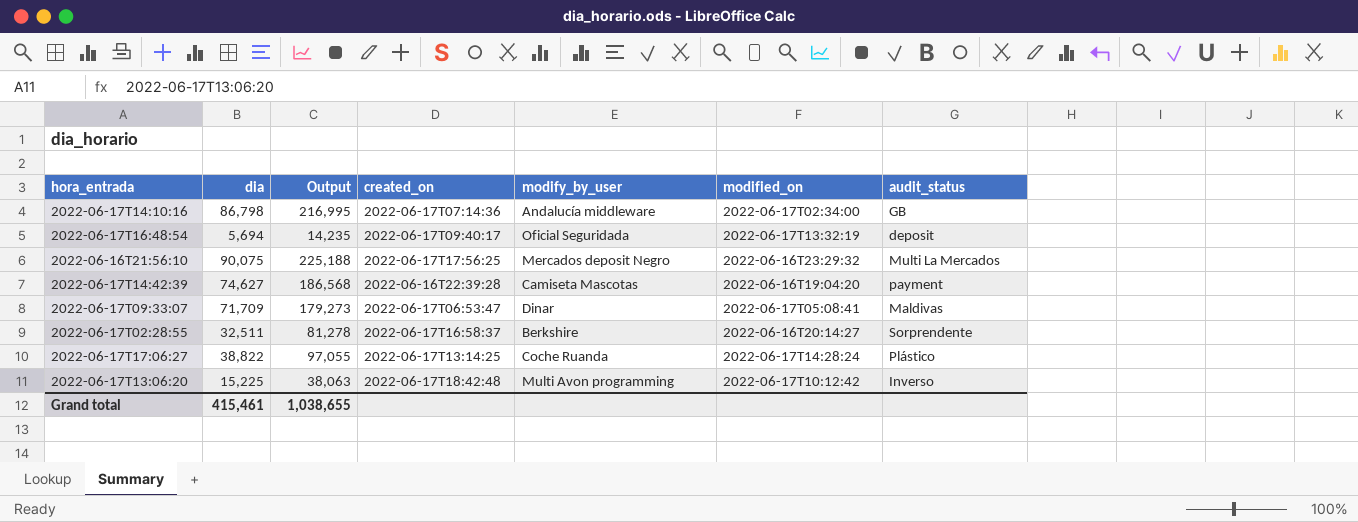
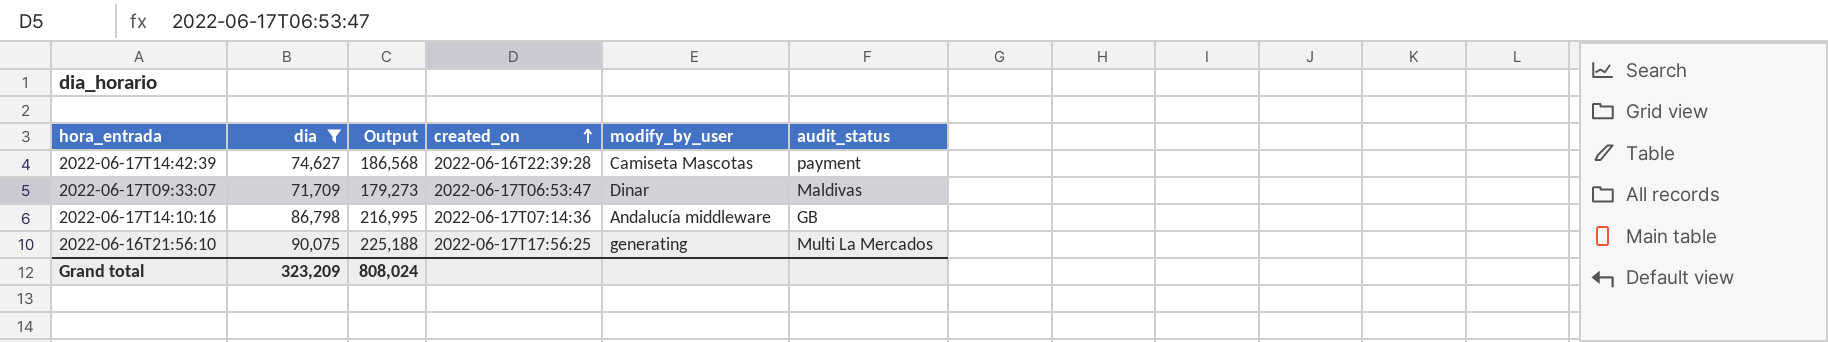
filter: none -> dia >= 71,709
row order: none -> created_on ascending
column modified_on | position: 6 -> none
2022-06-16T21:56:10 | modify_by_user: Mercados deposit Negro -> generating
Grand total | dia: 415,461 -> 323,209
Grand total | Output: 1,038,655 -> 808,024

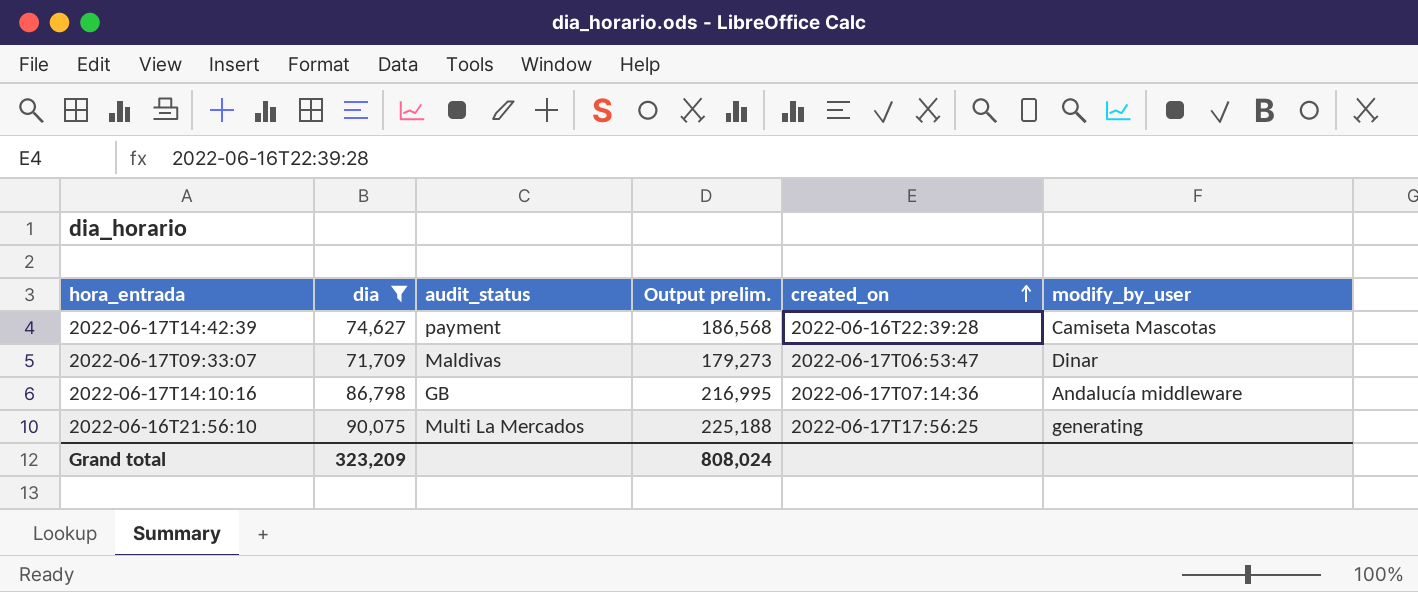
column audit_status | position: 6 -> 3
column name: Output -> Output prelim.

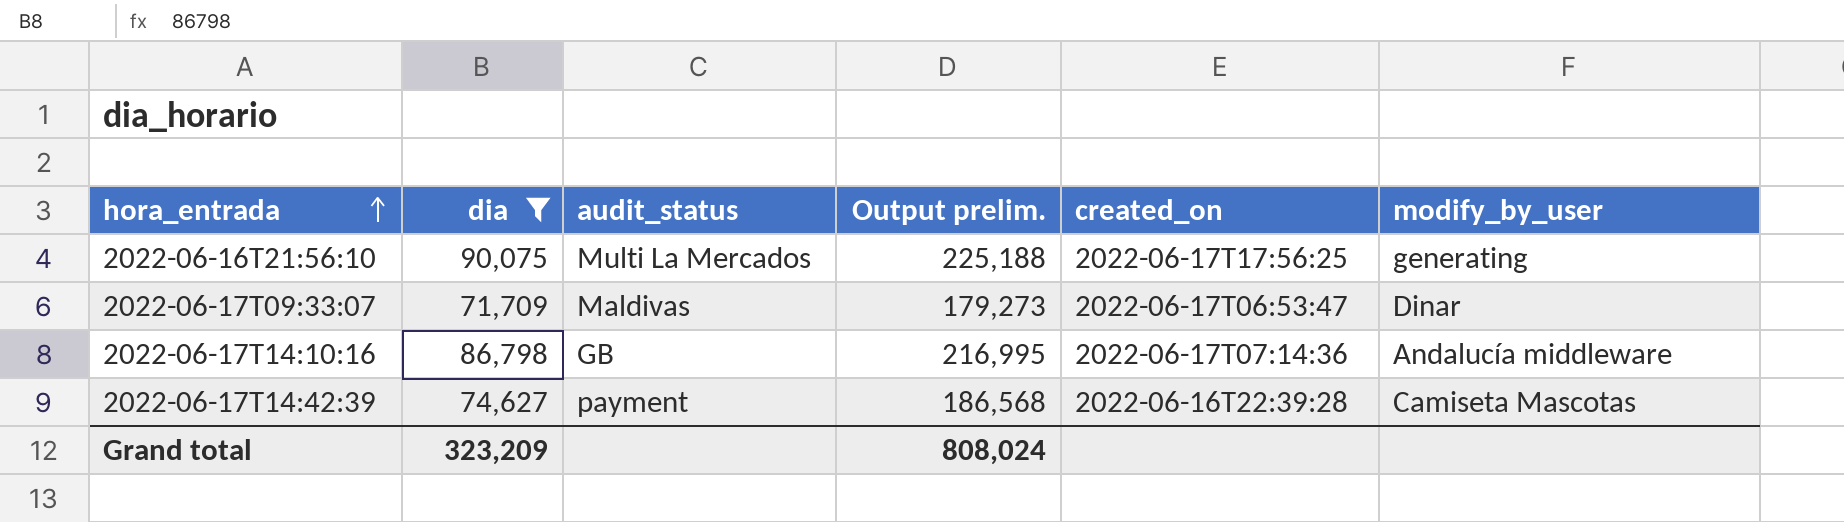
row order: created_on ascending -> hora_entrada ascending

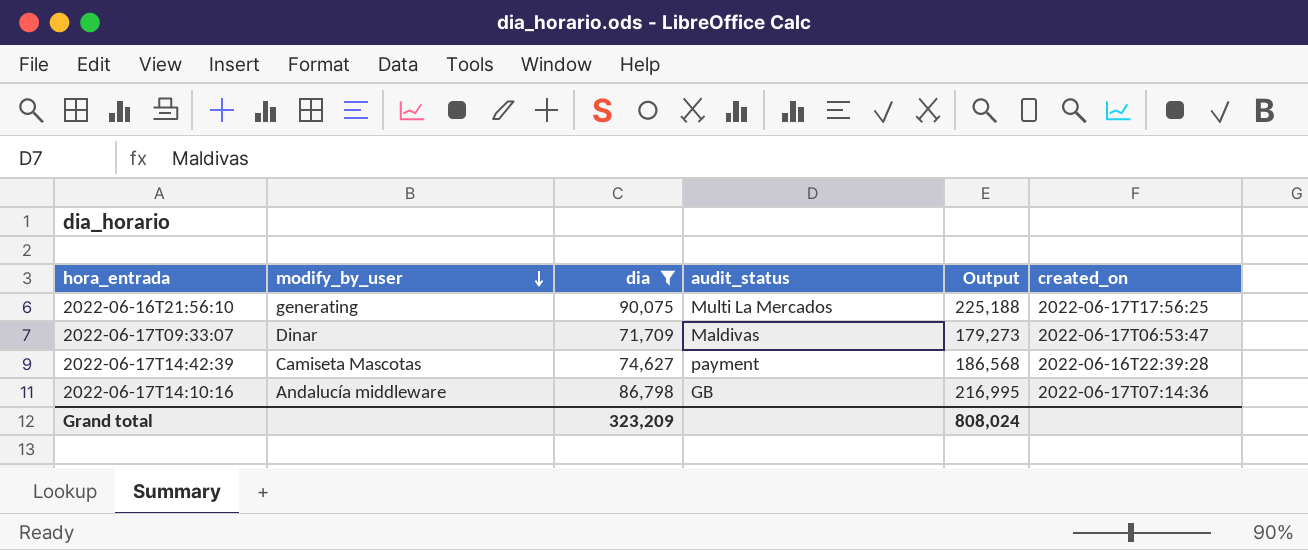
row order: hora_entrada ascending -> modify_by_user descending
column modify_by_user | position: 6 -> 2
column name: Output prelim. -> Output

